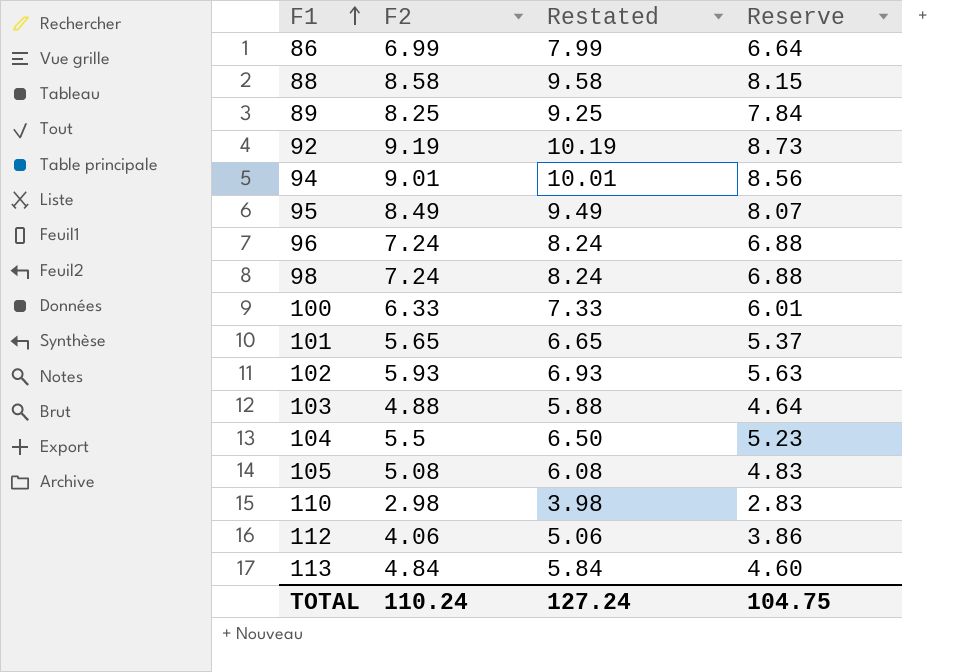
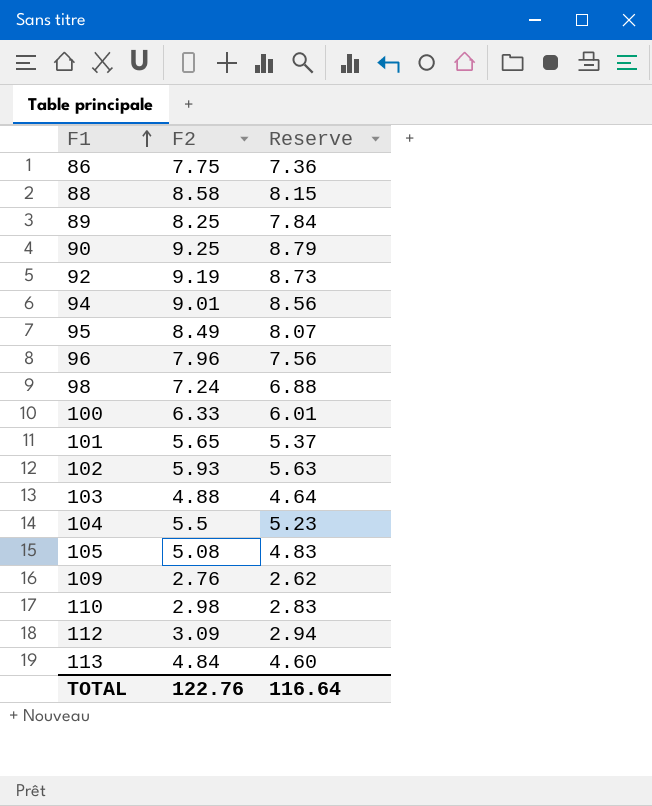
column Restated | formula: [F2] + 1 -> none
86 | F2: 6.99 -> 7.75
86 | Reserve: 6.64 -> 7.36
row 90: none -> 9.25 | 8.79
96 | F2: 7.24 -> 7.96
96 | Reserve: 6.88 -> 7.56
row 109: none -> 2.76 | 2.62
112 | F2: 4.06 -> 3.09
112 | Reserve: 3.86 -> 2.94
TOTAL | F2: 110.24 -> 122.76
TOTAL | Reserve: 104.75 -> 116.64

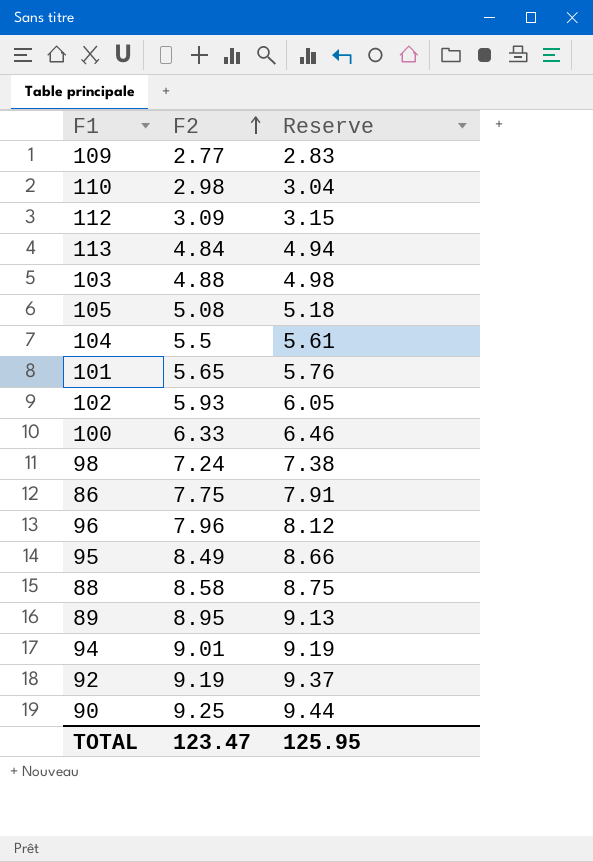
row order: F1 ascending -> F2 ascending
column Reserve | formula: [F2] * 0.95 -> [F2] * 1.02
109 | F2: 2.76 -> 2.77
89 | F2: 8.25 -> 8.95
TOTAL | F2: 122.76 -> 123.47
TOTAL | Reserve: 116.64 -> 125.95

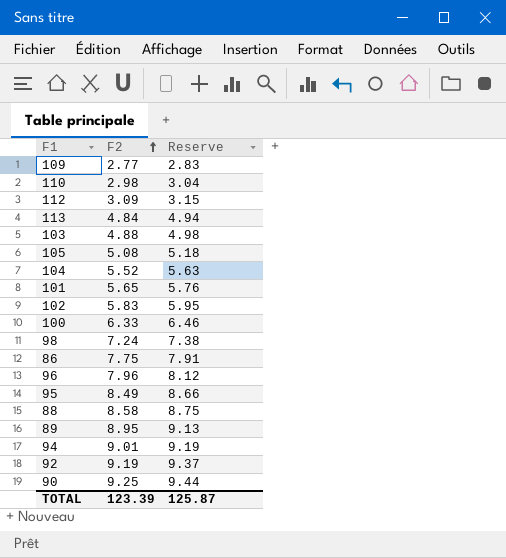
104 | F2: 5.5 -> 5.52
104 | Reserve: 5.61 -> 5.63
102 | F2: 5.93 -> 5.83
102 | Reserve: 6.05 -> 5.95
TOTAL | F2: 123.47 -> 123.39
TOTAL | Reserve: 125.95 -> 125.87

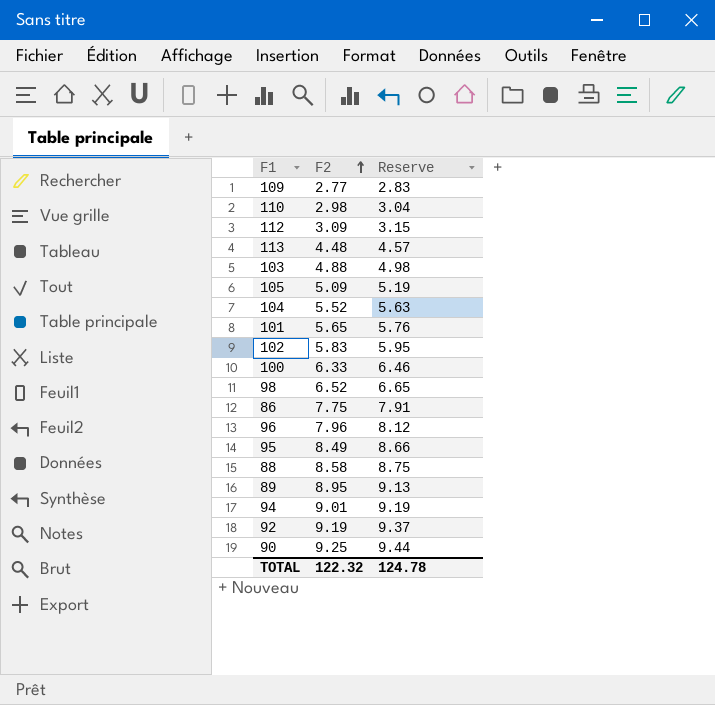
113 | F2: 4.84 -> 4.48
113 | Reserve: 4.94 -> 4.57
105 | F2: 5.08 -> 5.09
105 | Reserve: 5.18 -> 5.19
98 | F2: 7.24 -> 6.52
98 | Reserve: 7.38 -> 6.65
TOTAL | F2: 123.39 -> 122.32
TOTAL | Reserve: 125.87 -> 124.78

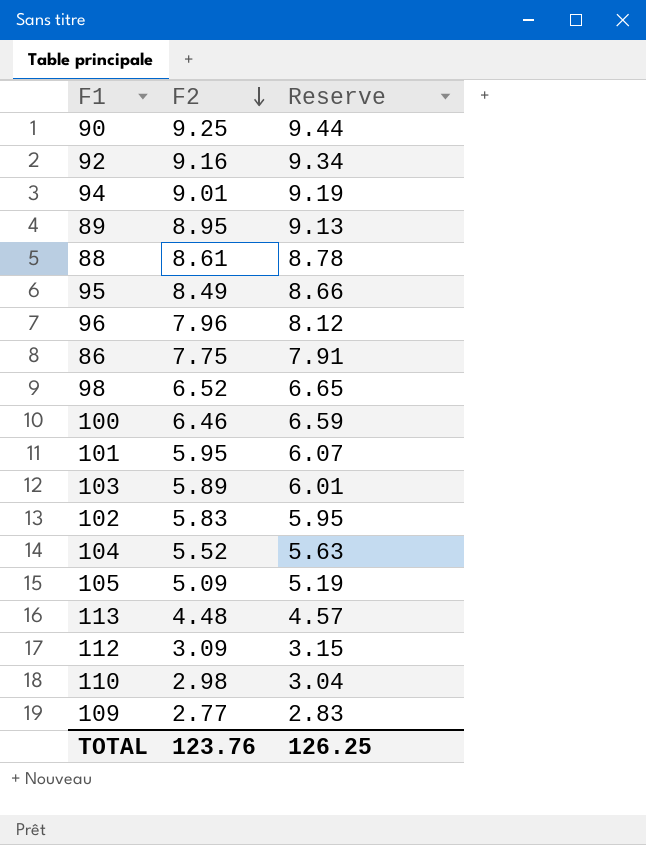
row order: F2 ascending -> F2 descending
92 | F2: 9.19 -> 9.16
92 | Reserve: 9.37 -> 9.34
88 | F2: 8.58 -> 8.61
88 | Reserve: 8.75 -> 8.78
100 | F2: 6.33 -> 6.46
100 | Reserve: 6.46 -> 6.59
101 | F2: 5.65 -> 5.95
101 | Reserve: 5.76 -> 6.07
103 | F2: 4.88 -> 5.89
103 | Reserve: 4.98 -> 6.01
TOTAL | F2: 122.32 -> 123.76
TOTAL | Reserve: 124.78 -> 126.25

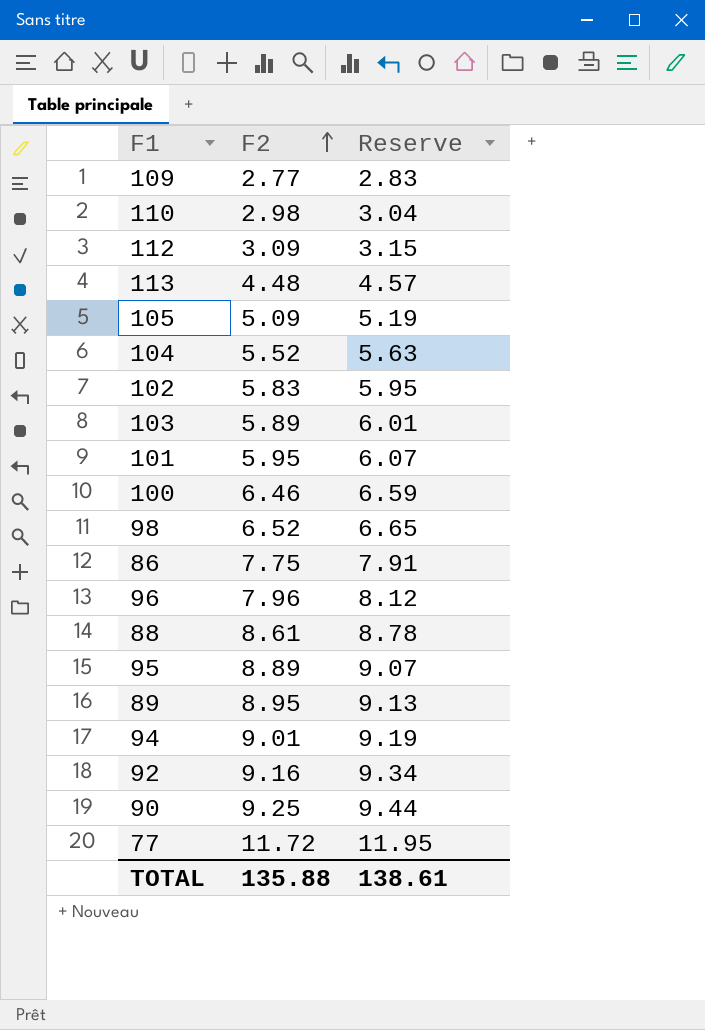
row order: F2 descending -> F2 ascending
95 | F2: 8.49 -> 8.89
95 | Reserve: 8.66 -> 9.07
row 77: none -> 11.72 | 11.95
TOTAL | F2: 123.76 -> 135.88
TOTAL | Reserve: 126.25 -> 138.61

